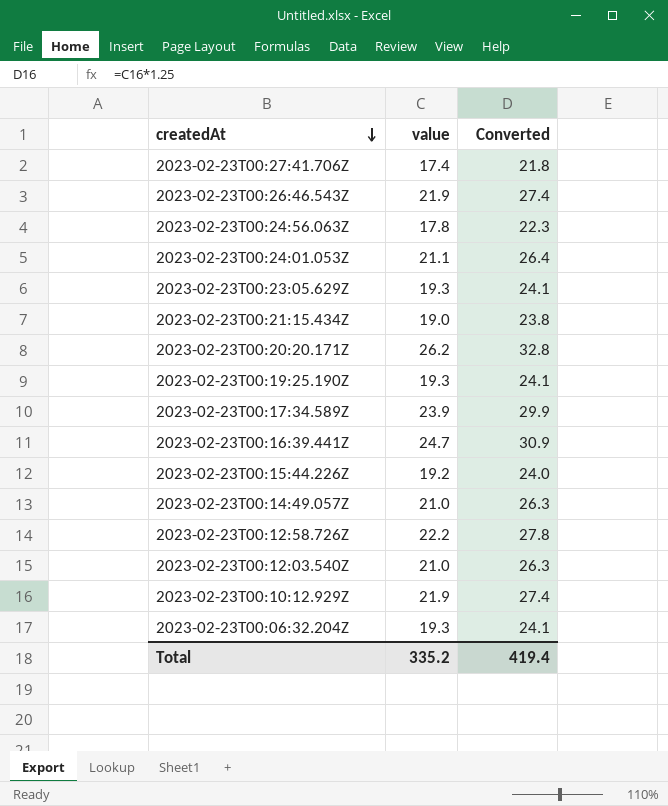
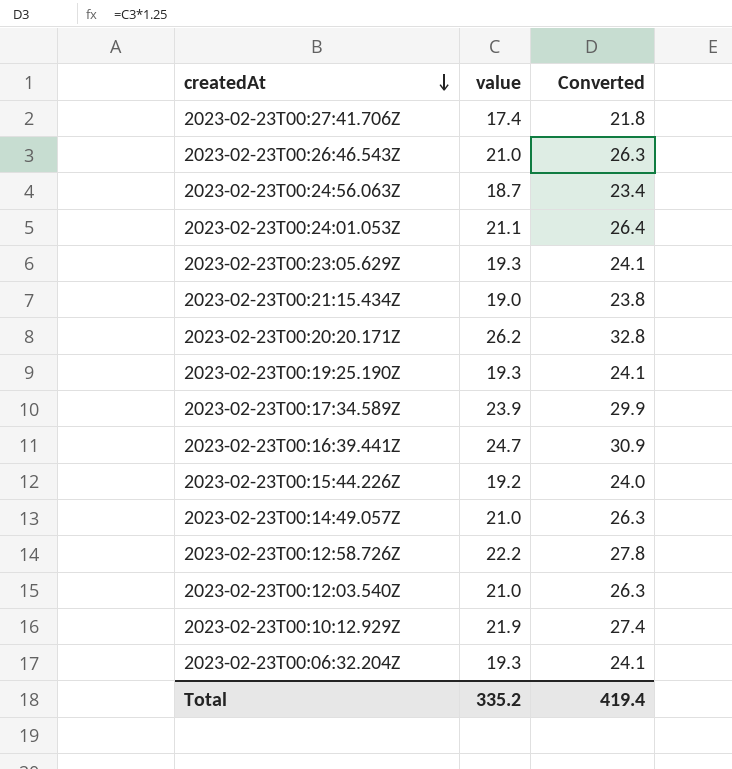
2023-02-23T00:26:46.543Z | value: 21.9 -> 21.0
2023-02-23T00:26:46.543Z | Converted: 27.4 -> 26.3
2023-02-23T00:24:56.063Z | value: 17.8 -> 18.7
2023-02-23T00:24:56.063Z | Converted: 22.3 -> 23.4

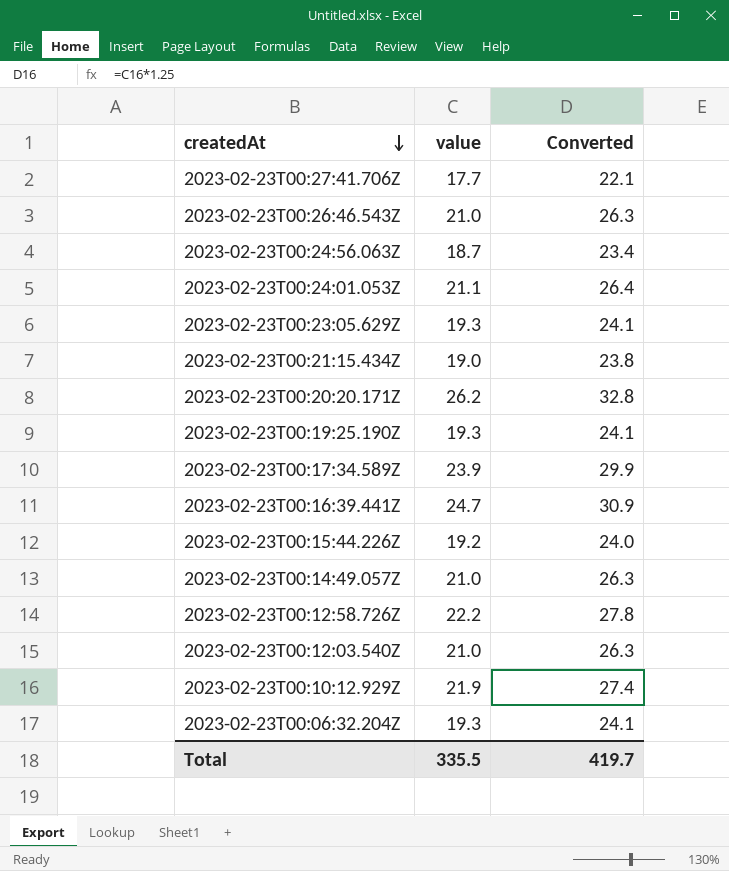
2023-02-23T00:27:41.706Z | value: 17.4 -> 17.7
2023-02-23T00:27:41.706Z | Converted: 21.8 -> 22.1
Total | value: 335.2 -> 335.5
Total | Converted: 419.4 -> 419.7

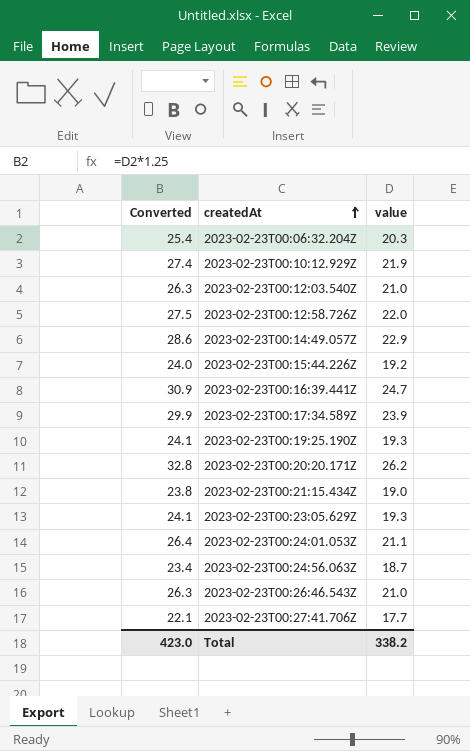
row order: createdAt descending -> createdAt ascending
column Converted | position: 3 -> 1
2023-02-23T00:06:32.204Z | Converted: 24.1 -> 25.4
2023-02-23T00:06:32.204Z | value: 19.3 -> 20.3
2023-02-23T00:12:58.726Z | Converted: 27.8 -> 27.5
2023-02-23T00:12:58.726Z | value: 22.2 -> 22.0
2023-02-23T00:14:49.057Z | Converted: 26.3 -> 28.6
2023-02-23T00:14:49.057Z | value: 21.0 -> 22.9
Total | Converted: 419.7 -> 423.0
Total | value: 335.5 -> 338.2

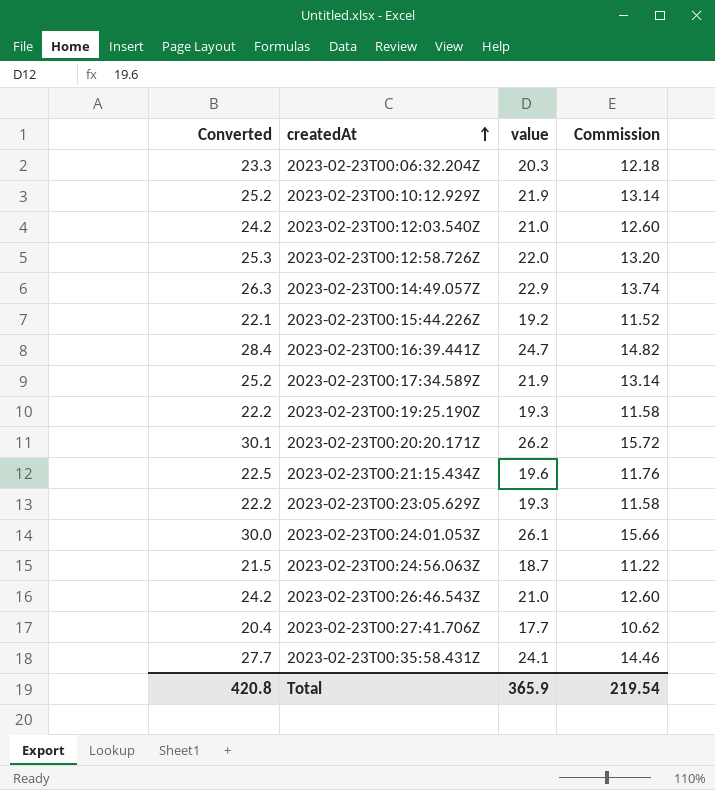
column Converted | formula: [value] * 1.25 -> [value] * 1.15
column Commission | formula: none -> [value] * 0.6
2023-02-23T00:17:34.589Z | value: 23.9 -> 21.9
2023-02-23T00:21:15.434Z | value: 19.0 -> 19.6
2023-02-23T00:24:01.053Z | value: 21.1 -> 26.1
row 2023-02-23T00:35:58.431Z: none -> 27.7 | 24.1 | 14.46
Total | Converted: 423.0 -> 420.8
Total | value: 338.2 -> 365.9

